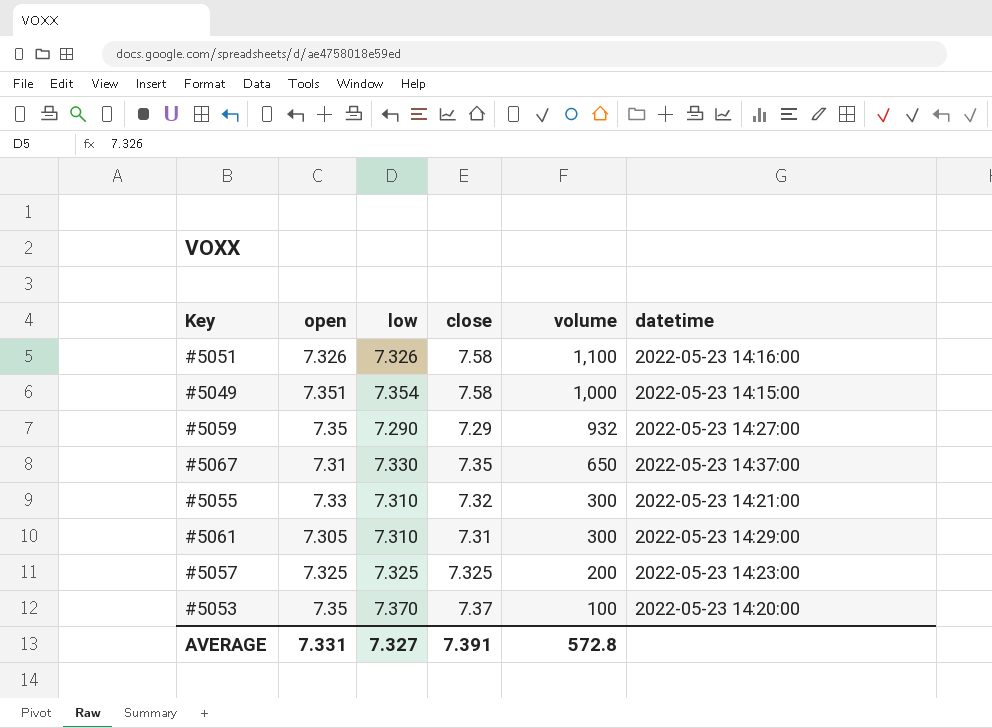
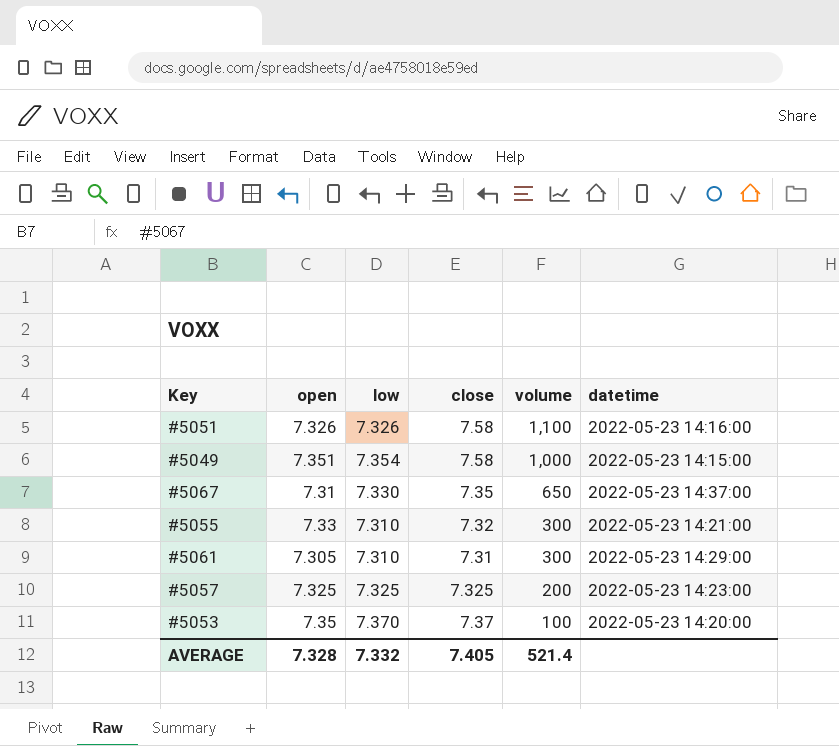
row #5059: 7.35 | 7.290 | 7.29 | 932 | 2022-05-23 14:27:00 -> none
AVERAGE | open: 7.331 -> 7.328
AVERAGE | low: 7.327 -> 7.332
AVERAGE | close: 7.391 -> 7.405
AVERAGE | volume: 572.8 -> 521.4

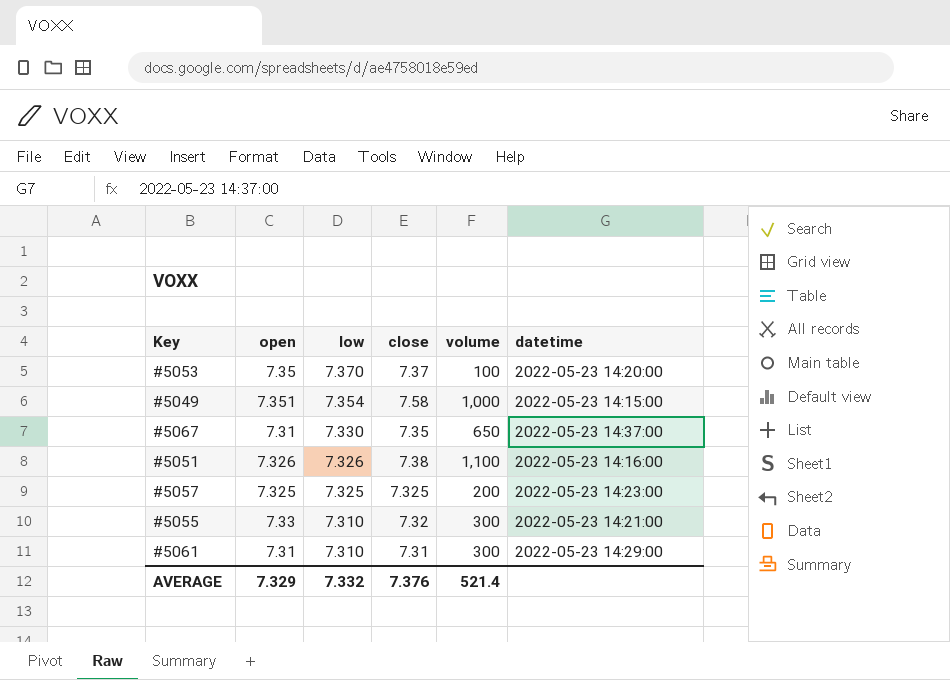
row order: volume descending -> low descending
#5051 | close: 7.58 -> 7.38
#5061 | open: 7.305 -> 7.31
AVERAGE | open: 7.328 -> 7.329
AVERAGE | close: 7.405 -> 7.376

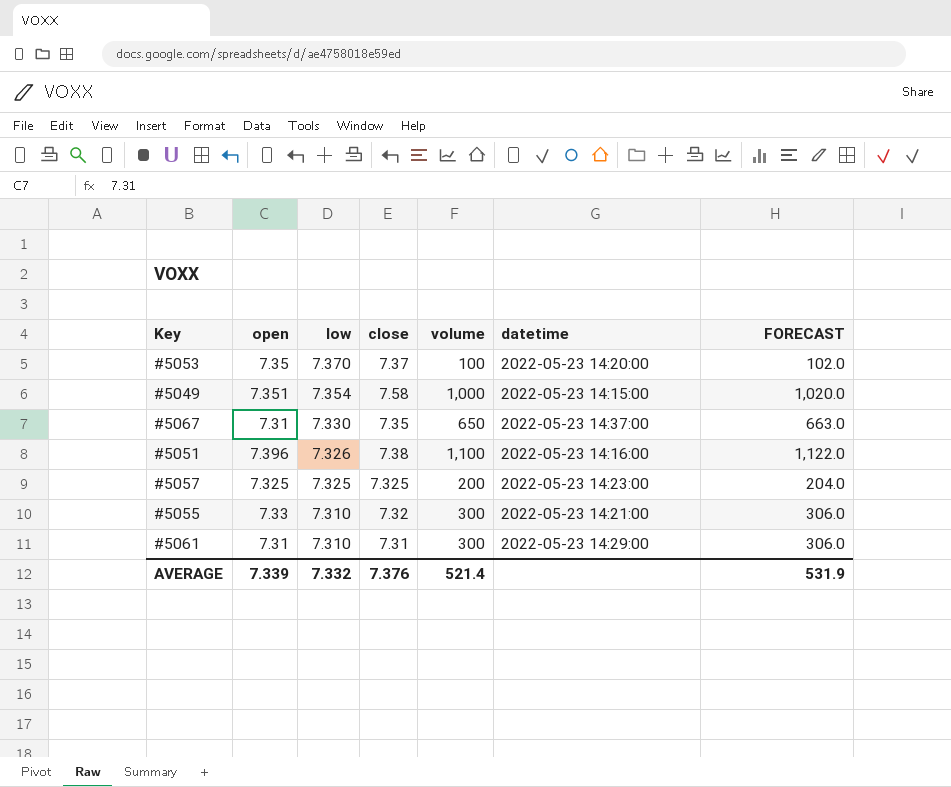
column FORECAST | formula: none -> [volume] * 1.02
#5051 | open: 7.326 -> 7.396
AVERAGE | open: 7.329 -> 7.339

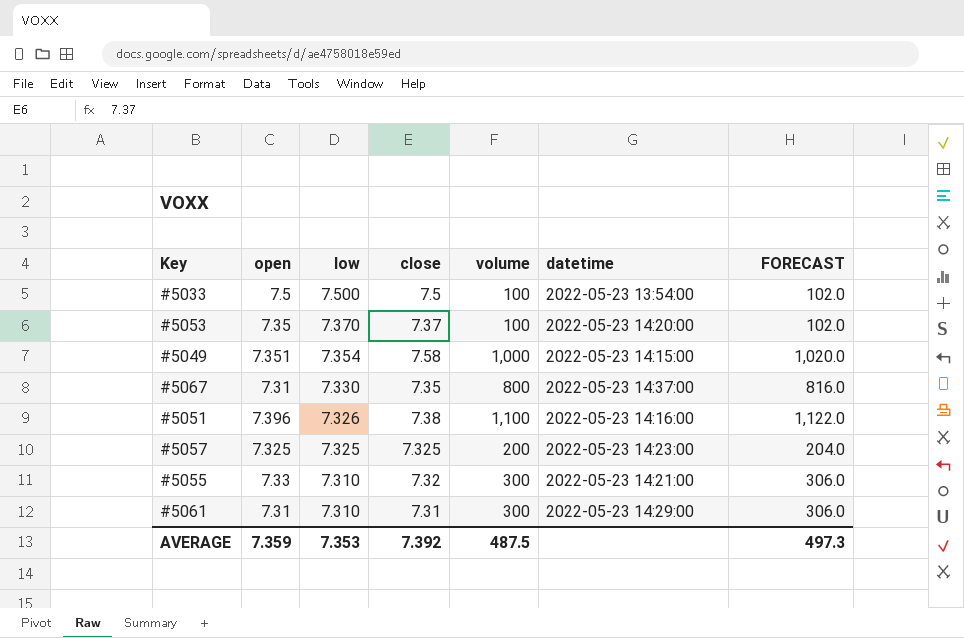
row #5033: none -> 7.5 | 7.500 | 7.5 | 100 | 2022-05-23 13:54:00 | 102.0
#5067 | volume: 650 -> 800
#5067 | FORECAST: 663.0 -> 816.0
AVERAGE | open: 7.339 -> 7.359
AVERAGE | low: 7.332 -> 7.353
AVERAGE | close: 7.376 -> 7.392
AVERAGE | volume: 521.4 -> 487.5
AVERAGE | FORECAST: 531.9 -> 497.3

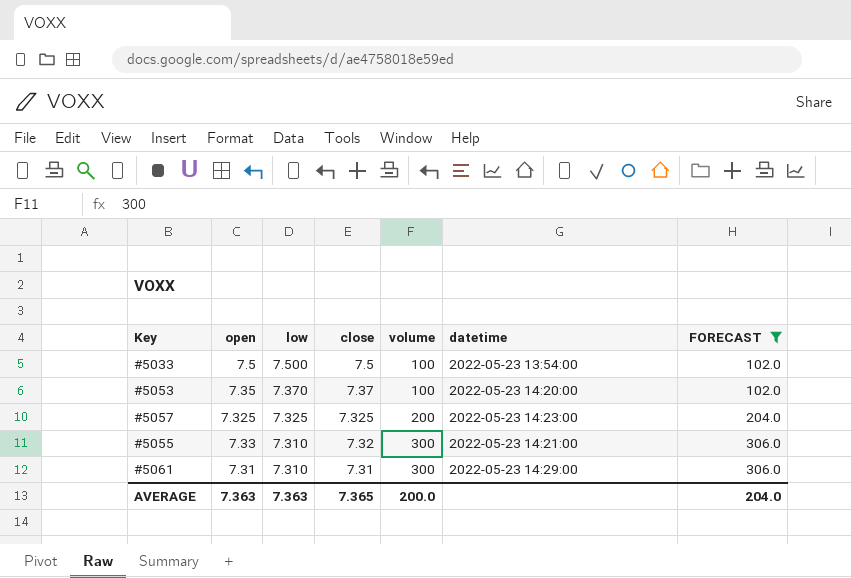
filter: none -> FORECAST <= 306.0
AVERAGE | open: 7.359 -> 7.363
AVERAGE | low: 7.353 -> 7.363
AVERAGE | close: 7.392 -> 7.365
AVERAGE | volume: 487.5 -> 200.0
AVERAGE | FORECAST: 497.3 -> 204.0

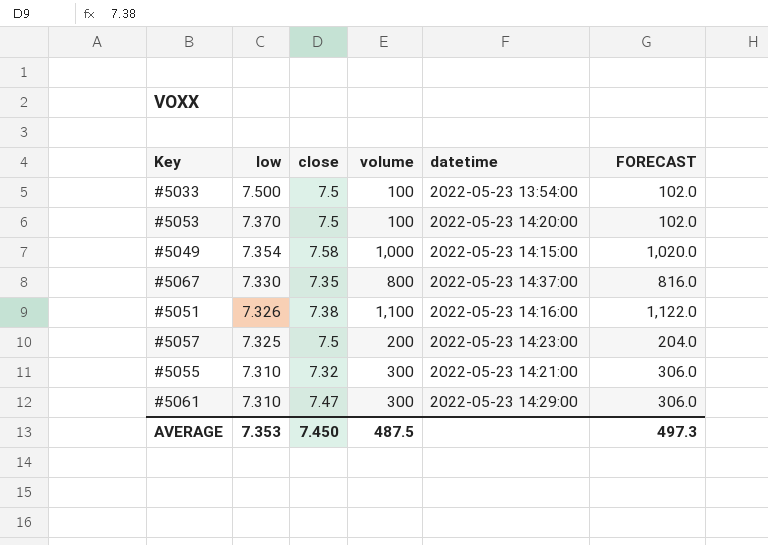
filter: FORECAST <= 306.0 -> none
column open | position: 2 -> none
#5053 | close: 7.37 -> 7.5
#5057 | close: 7.325 -> 7.5
#5061 | close: 7.31 -> 7.47
AVERAGE | low: 7.363 -> 7.353
AVERAGE | close: 7.365 -> 7.450
AVERAGE | volume: 200.0 -> 487.5
AVERAGE | FORECAST: 204.0 -> 497.3

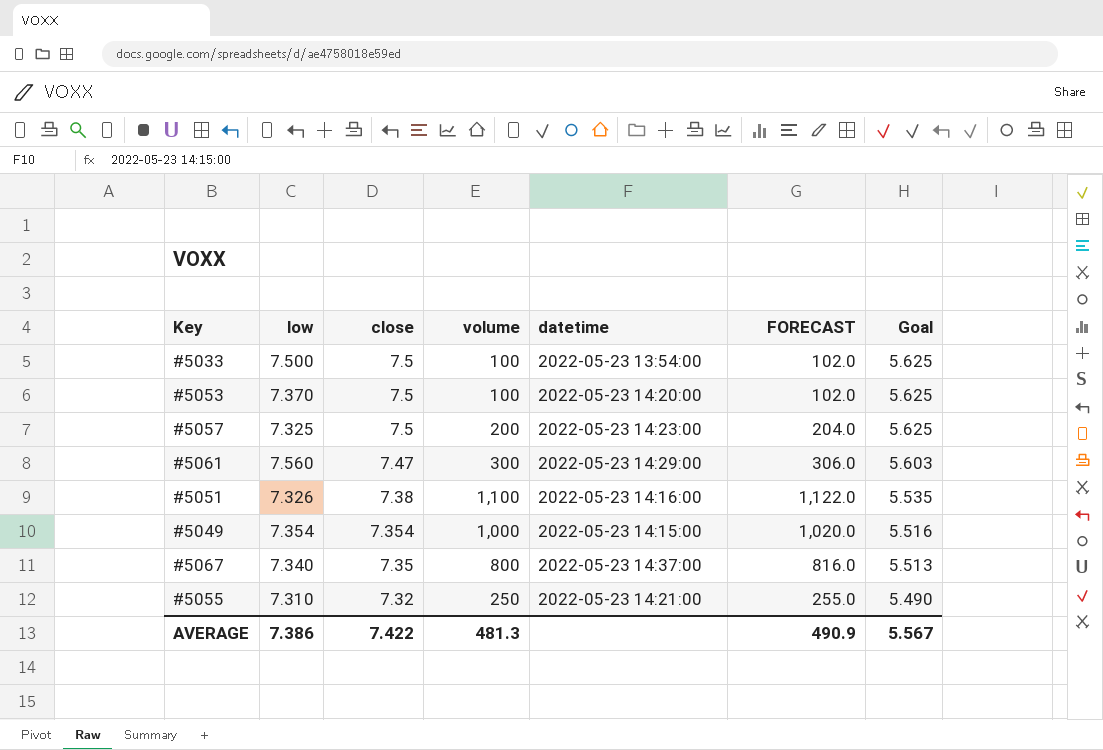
row order: low descending -> close descending
column Goal | formula: none -> [close] * 0.75
#5061 | low: 7.310 -> 7.560
#5049 | close: 7.58 -> 7.354
#5067 | low: 7.330 -> 7.340
#5055 | volume: 300 -> 250
#5055 | FORECAST: 306.0 -> 255.0
AVERAGE | low: 7.353 -> 7.386
AVERAGE | close: 7.450 -> 7.422
AVERAGE | volume: 487.5 -> 481.3
AVERAGE | FORECAST: 497.3 -> 490.9

